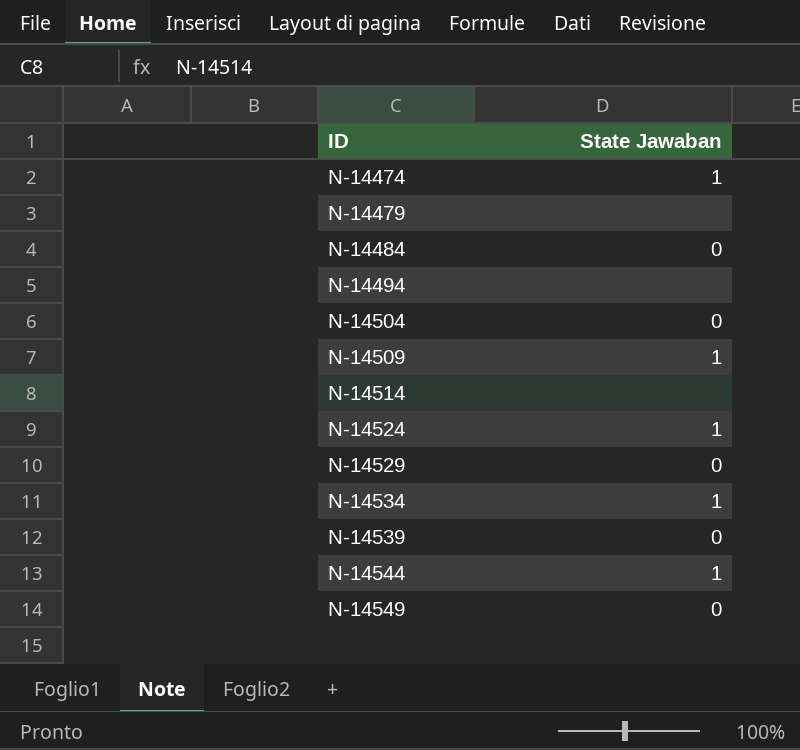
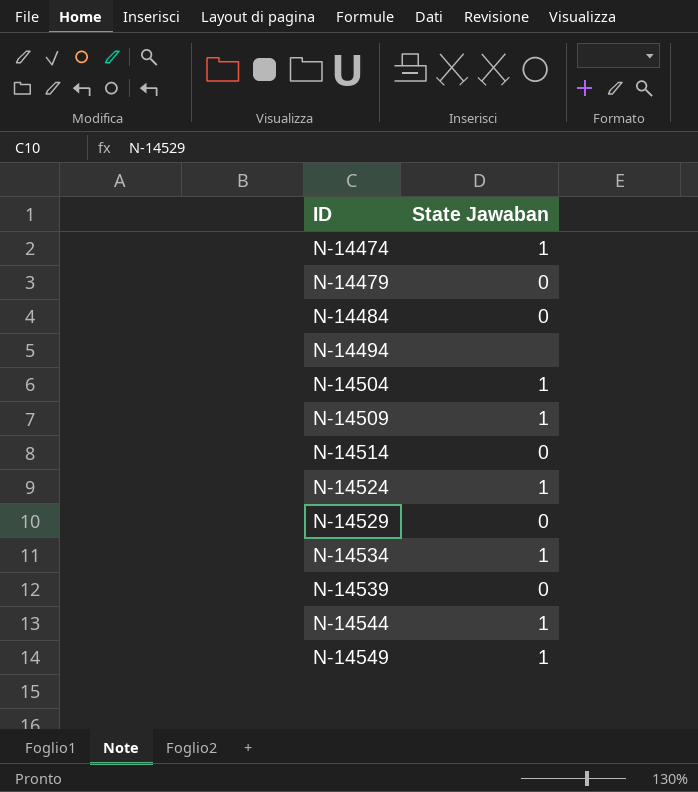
N-14479 | State Jawaban: none -> 0
N-14504 | State Jawaban: 0 -> 1
N-14514 | State Jawaban: none -> 0
N-14549 | State Jawaban: 0 -> 1

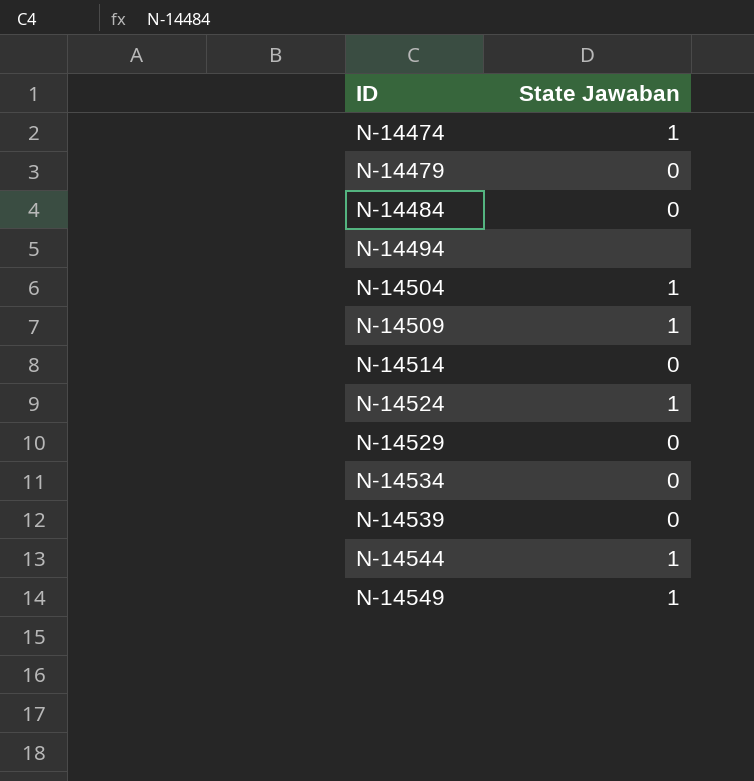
N-14534 | State Jawaban: 1 -> 0

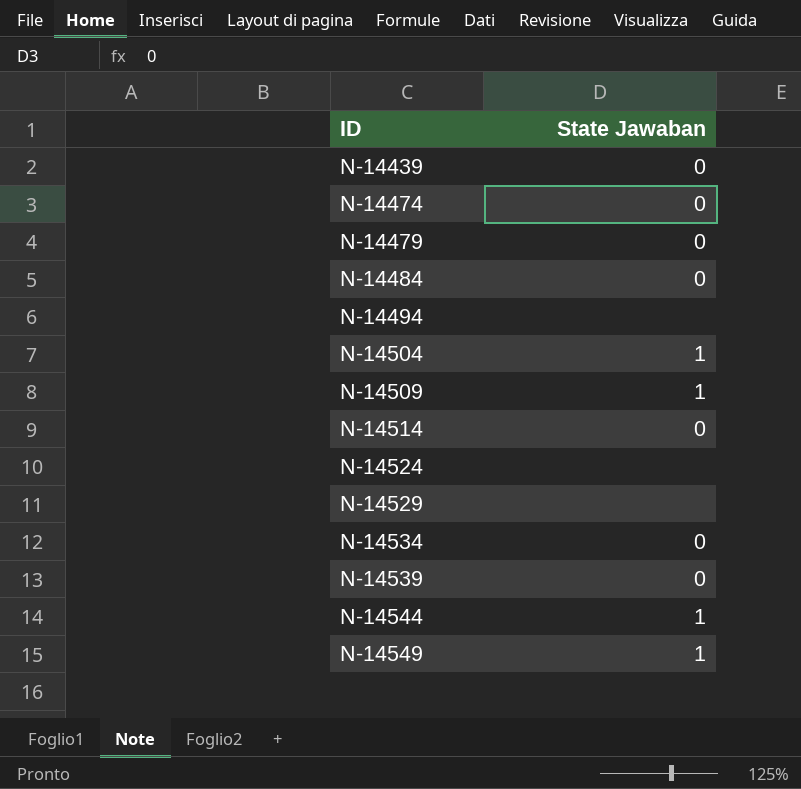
row N-14439: none -> 0
N-14474 | State Jawaban: 1 -> 0
N-14524 | State Jawaban: 1 -> none
N-14529 | State Jawaban: 0 -> none

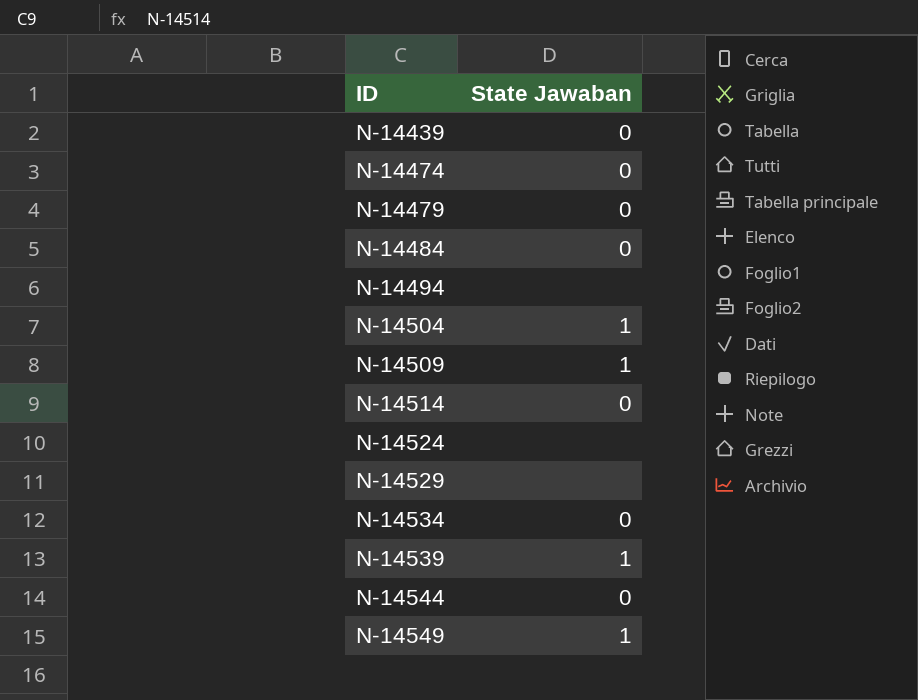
N-14539 | State Jawaban: 0 -> 1
N-14544 | State Jawaban: 1 -> 0

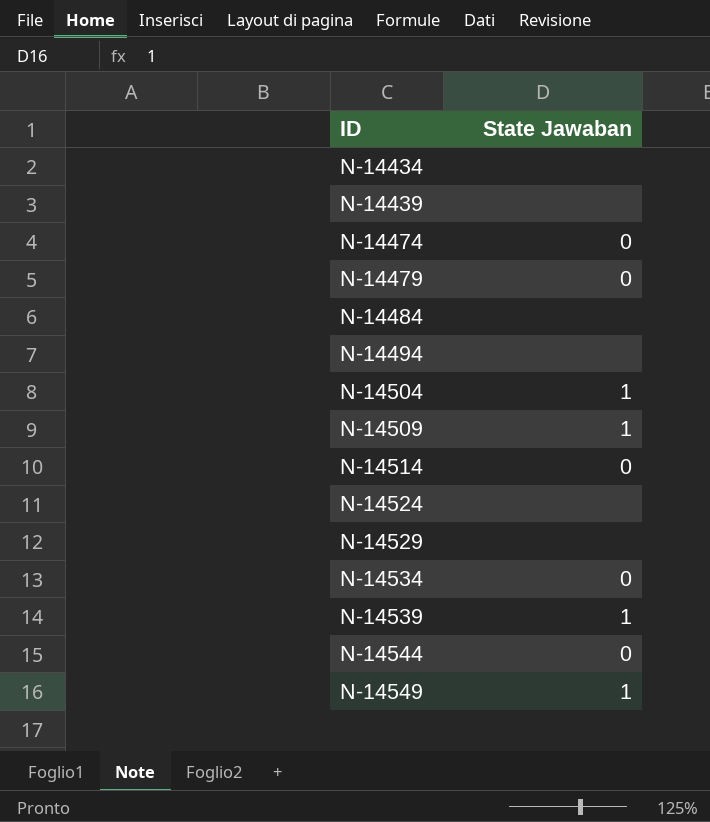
row N-14434: none -> none
N-14439 | State Jawaban: 0 -> none
N-14484 | State Jawaban: 0 -> none

